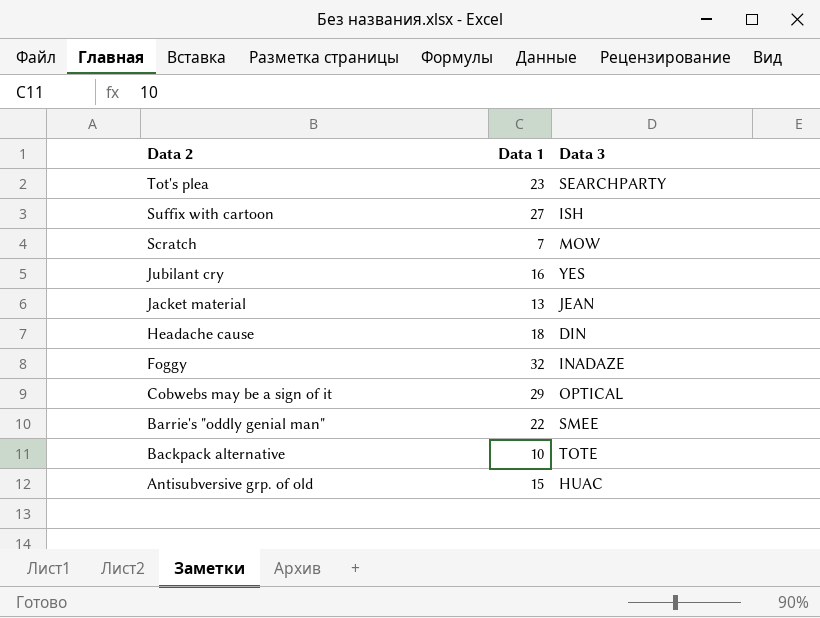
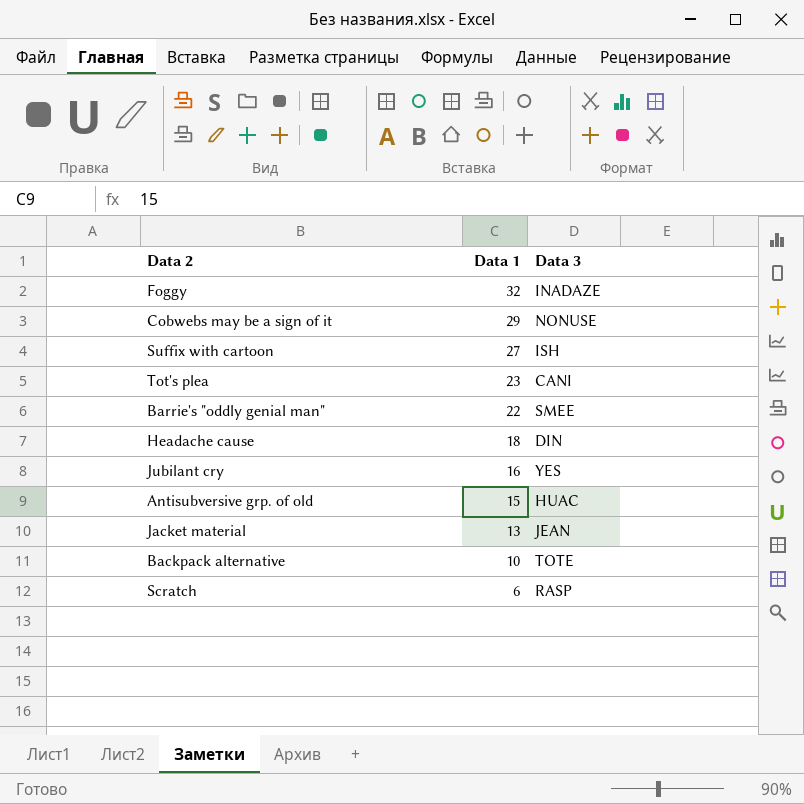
row order: Data 2 descending -> Data 1 descending
Cobwebs may be a sign of it | Data 3: OPTICAL -> NONUSE
Tot's plea | Data 3: SEARCHPARTY -> CANI
Scratch | Data 1: 7 -> 6
Scratch | Data 3: MOW -> RASP

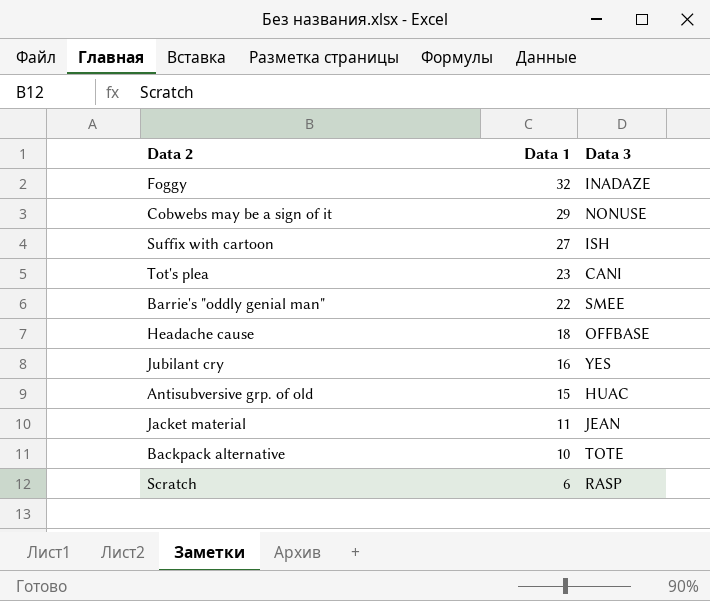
Headache cause | Data 3: DIN -> OFFBASE
Jacket material | Data 1: 13 -> 11

